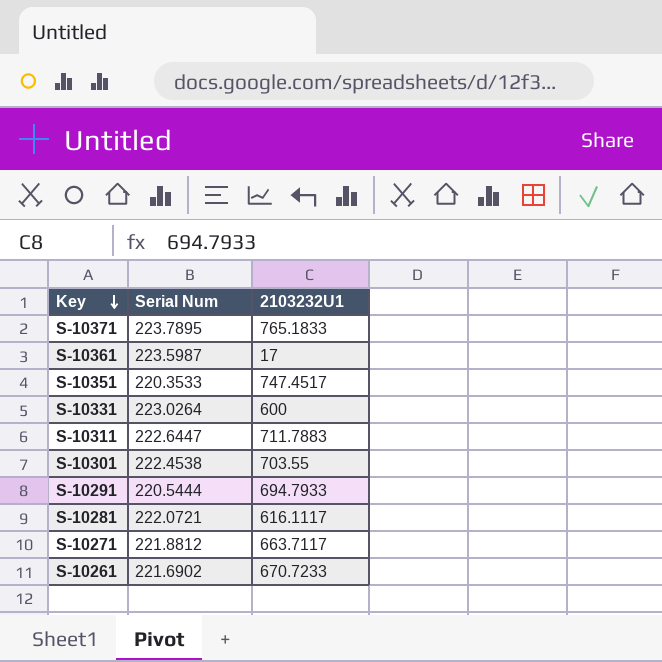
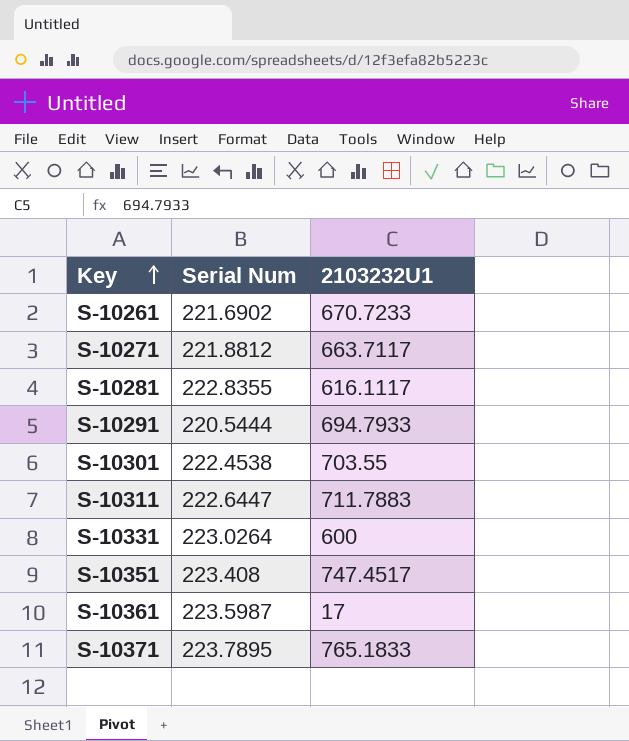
row order: Key descending -> Key ascending
S-10281 | Serial Num: 222.0721 -> 222.8355
S-10351 | Serial Num: 220.3533 -> 223.408

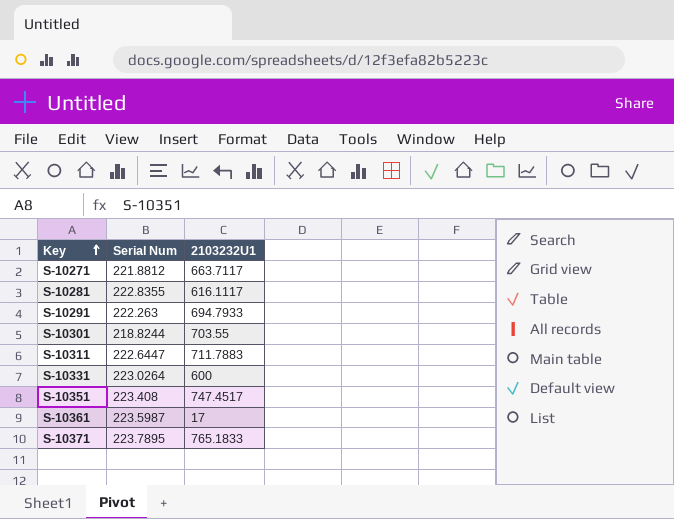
row S-10261: 221.6902 | 670.7233 -> none
S-10291 | Serial Num: 220.5444 -> 222.263
S-10301 | Serial Num: 222.4538 -> 218.8244

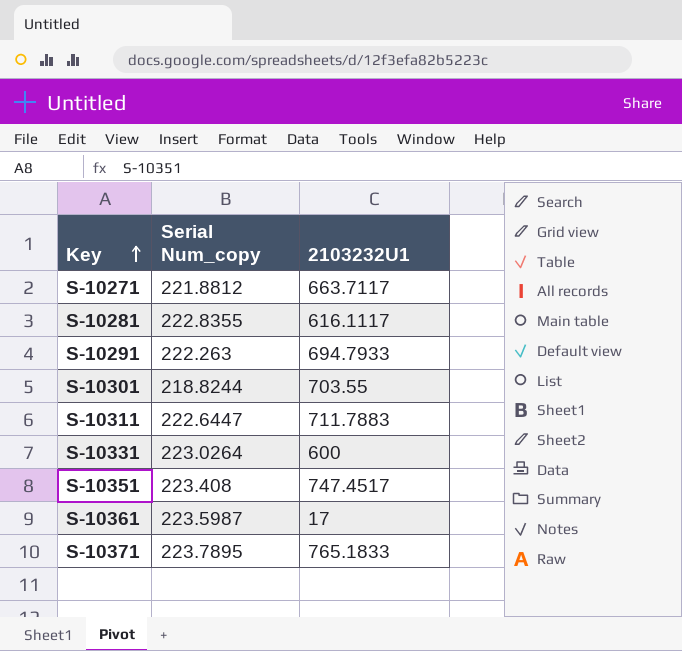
column name: Serial Num -> Serial Num_copy

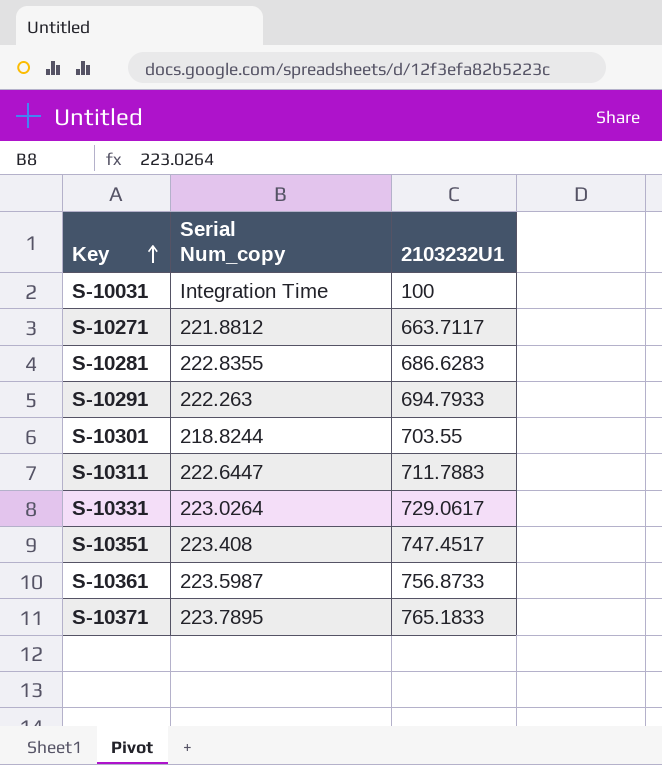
row S-10031: none -> Integration Time | 100
S-10281 | 2103232U1: 616.1117 -> 686.6283
S-10331 | 2103232U1: 600 -> 729.0617
S-10361 | 2103232U1: 17 -> 756.8733

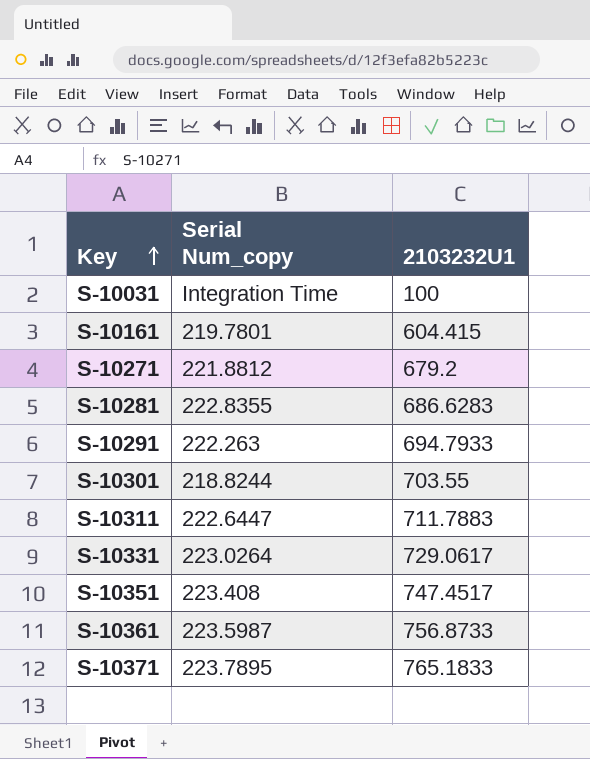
row S-10161: none -> 219.7801 | 604.415
S-10271 | 2103232U1: 663.7117 -> 679.2

